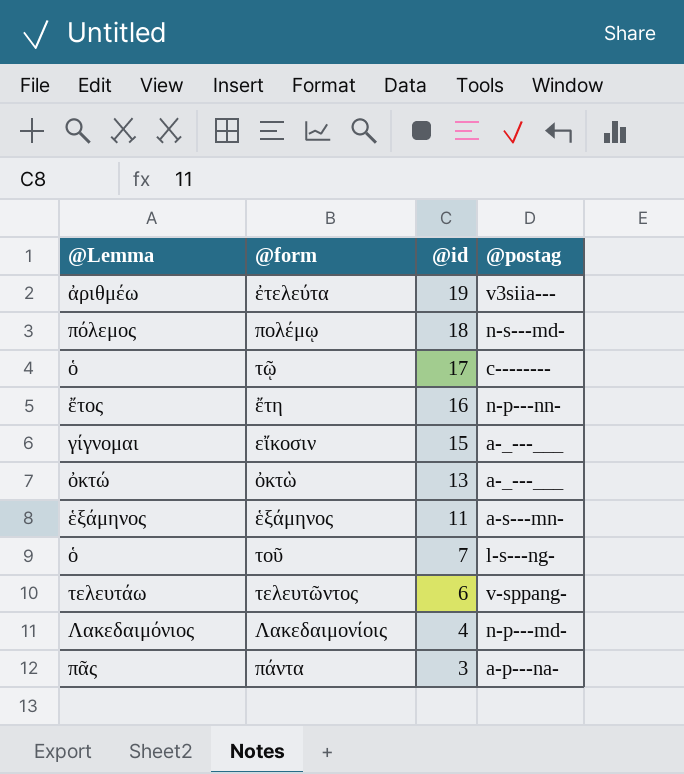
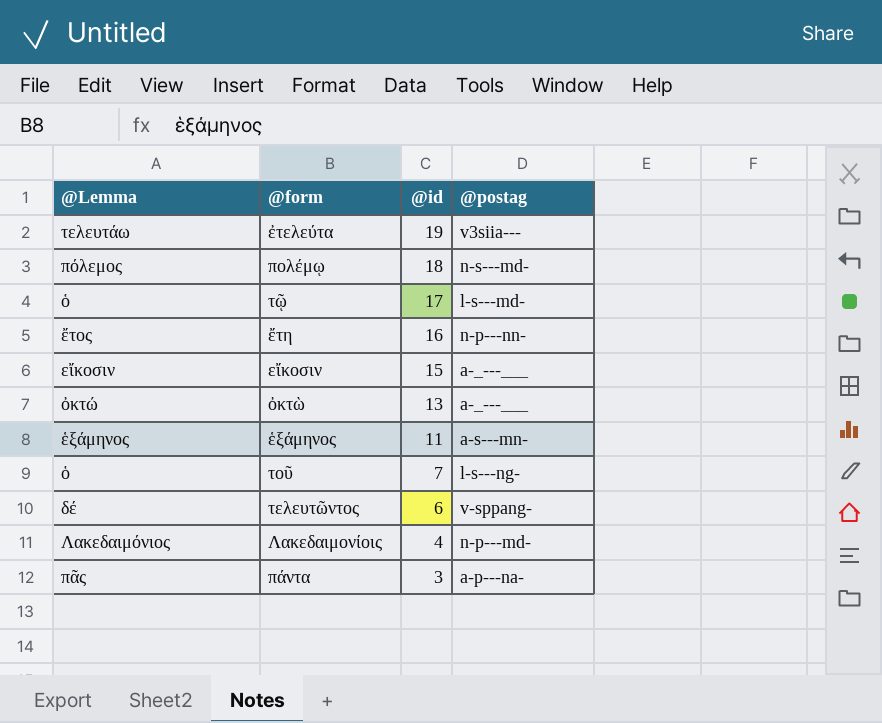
ἐτελεύτα | @Lemma: ἀριθμέω -> τελευτάω
τῷ | @postag: c-------- -> l-s---md-
εἴκοσιν | @Lemma: γίγνομαι -> εἴκοσιν
τελευτῶντος | @Lemma: τελευτάω -> δέ

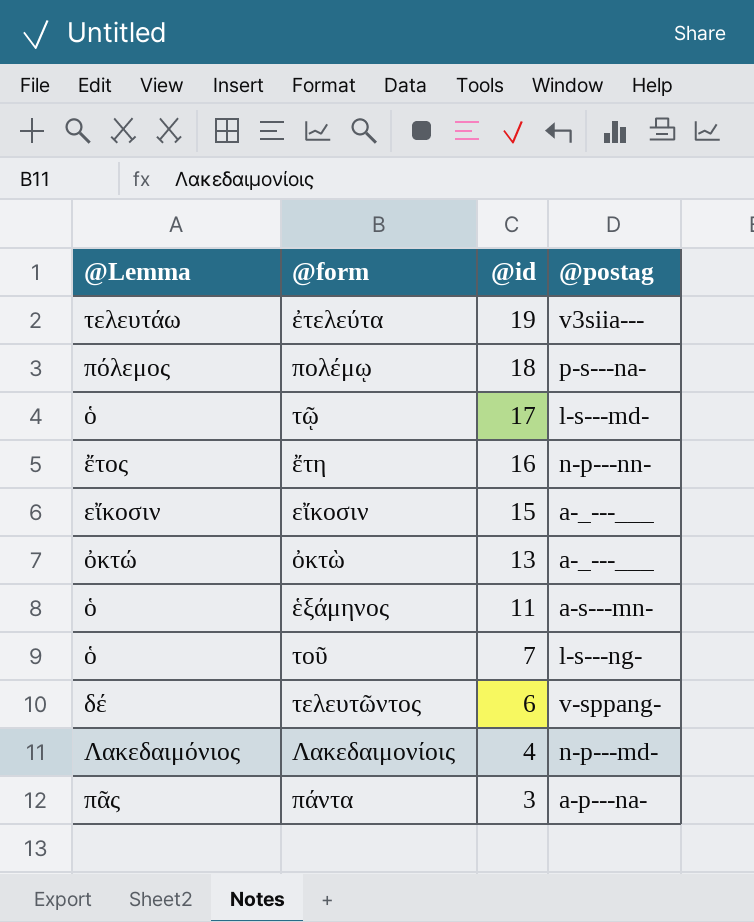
πολέμῳ | @postag: n-s---md- -> p-s---na-
ἑξάμηνος | @Lemma: ἑξάμηνος -> ὁ

